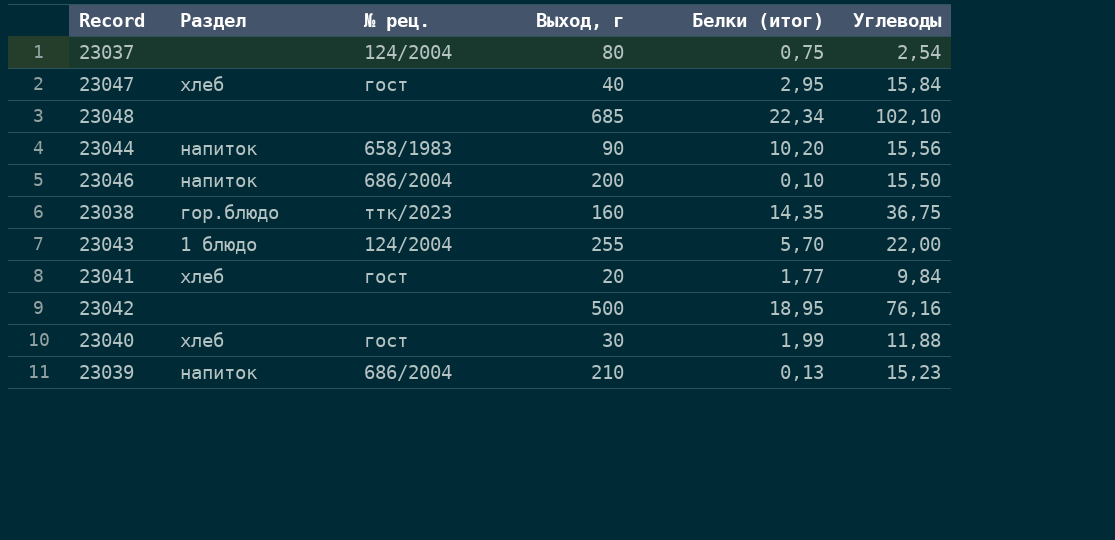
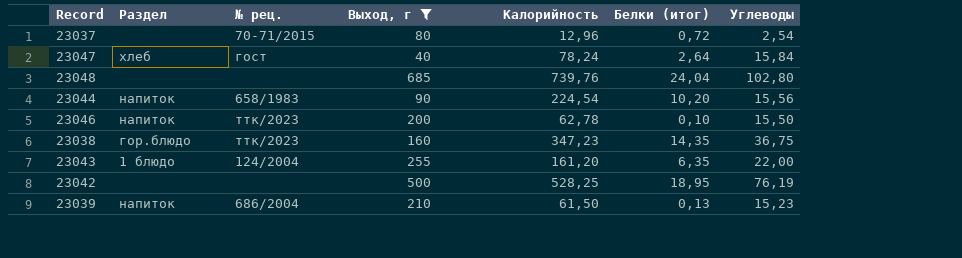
filter: none -> Выход, г >= 40
column Калорийность | position: none -> 5
23037 | № рец.: 124/2004 -> 70-71/2015
23037 | Белки (итог): 0,75 -> 0,72
23047 | Белки (итог): 2,95 -> 2,64
23048 | Белки (итог): 22,34 -> 24,04
23048 | Углеводы: 102,10 -> 102,80
23046 | № рец.: 686/2004 -> ттк/2023
23043 | Белки (итог): 5,70 -> 6,35
23042 | Углеводы: 76,16 -> 76,19

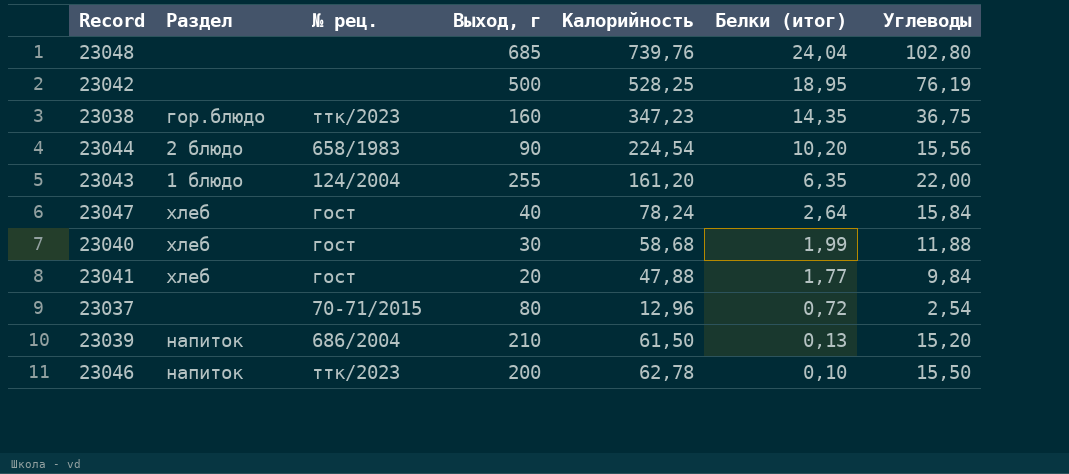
filter: Выход, г >= 40 -> none
row order: none -> Белки (итог) descending
23044 | Раздел: напиток -> 2 блюдо
23039 | Углеводы: 15,23 -> 15,20

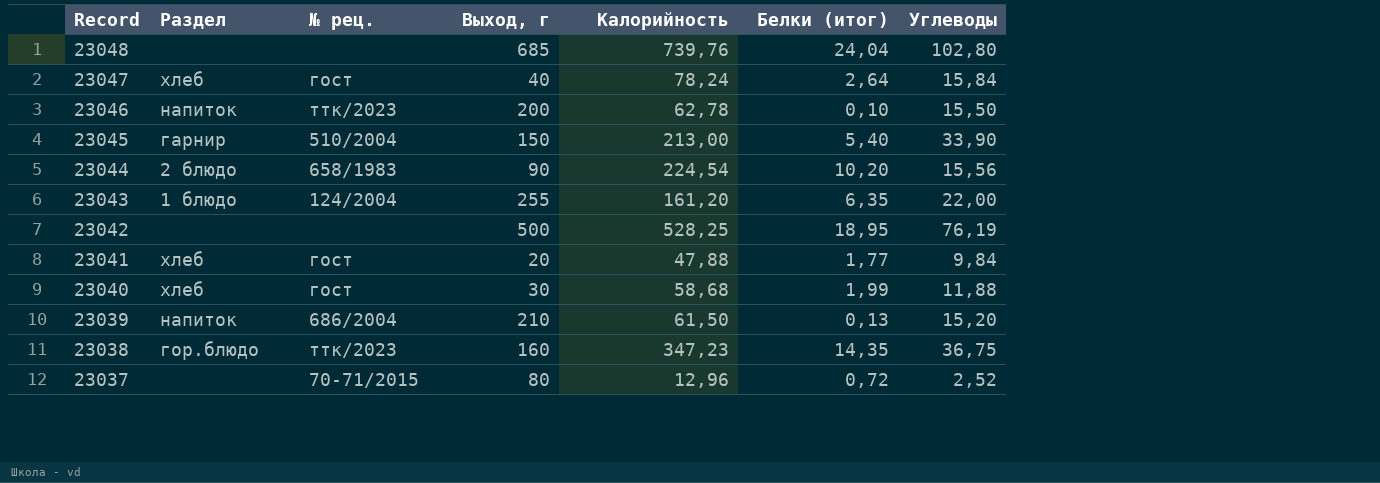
row order: Белки (итог) descending -> Record descending
row 23045: none -> гарнир | 510/2004 | 150 | 213,00 | 5,40 | 33,90
23037 | Углеводы: 2,54 -> 2,52

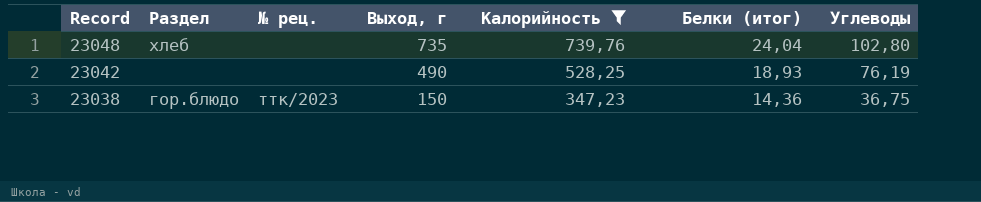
filter: none -> Калорийность >= 347,23
23048 | Раздел: none -> хлеб
23048 | Выход, г: 685 -> 735
23042 | Выход, г: 500 -> 490
23042 | Белки (итог): 18,95 -> 18,93
23038 | Выход, г: 160 -> 150
23038 | Белки (итог): 14,35 -> 14,36

